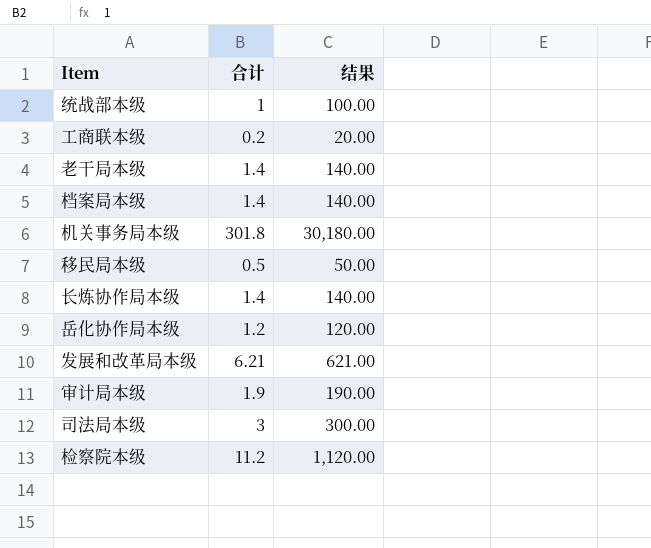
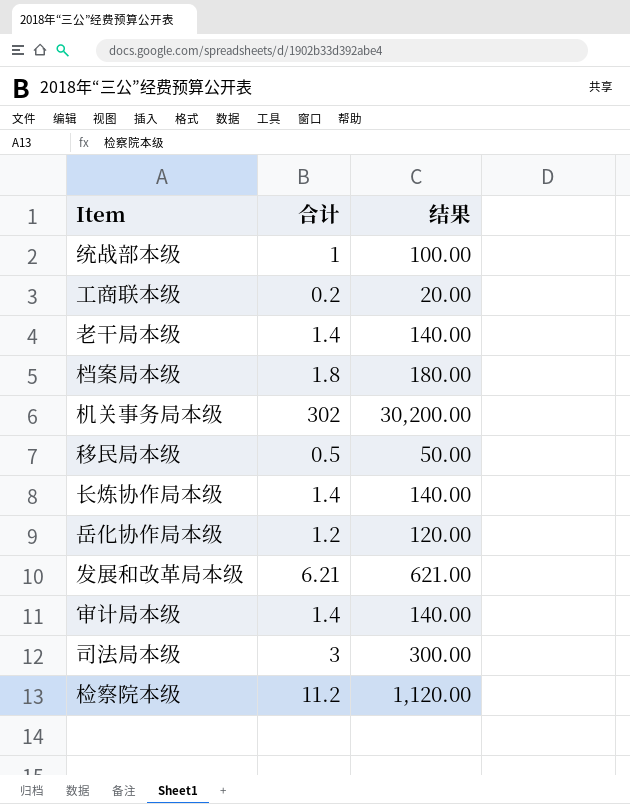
档案局本级 | 合计: 1.4 -> 1.8
档案局本级 | 结果: 140.00 -> 180.00
机关事务局本级 | 合计: 301.8 -> 302
机关事务局本级 | 结果: 30,180.00 -> 30,200.00
审计局本级 | 合计: 1.9 -> 1.4
审计局本级 | 结果: 190.00 -> 140.00

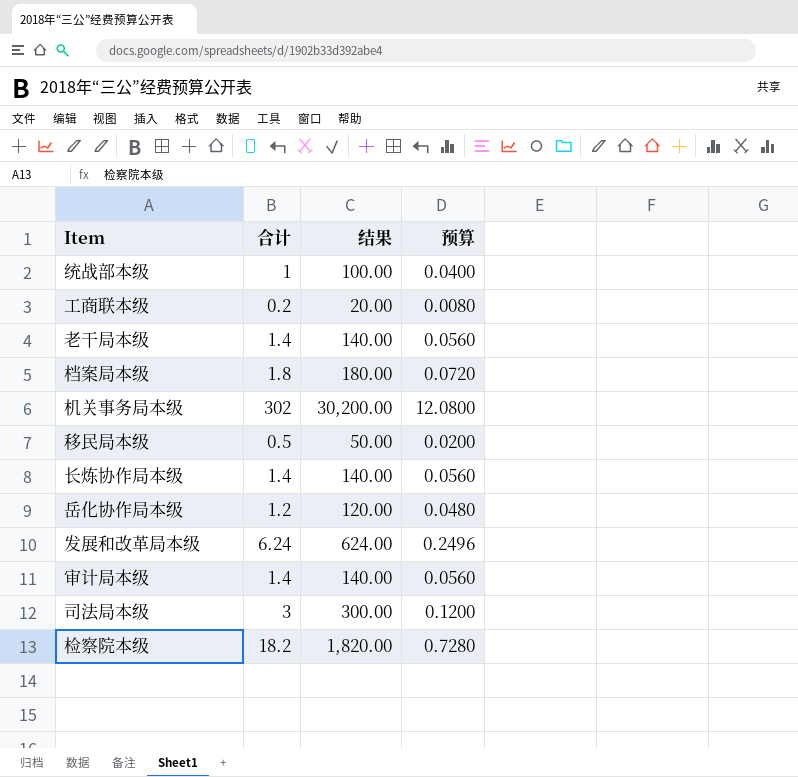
column 预算 | formula: none -> [合计] * 0.04
发展和改革局本级 | 合计: 6.21 -> 6.24
发展和改革局本级 | 结果: 621.00 -> 624.00
检察院本级 | 合计: 11.2 -> 18.2
检察院本级 | 结果: 1,120.00 -> 1,820.00

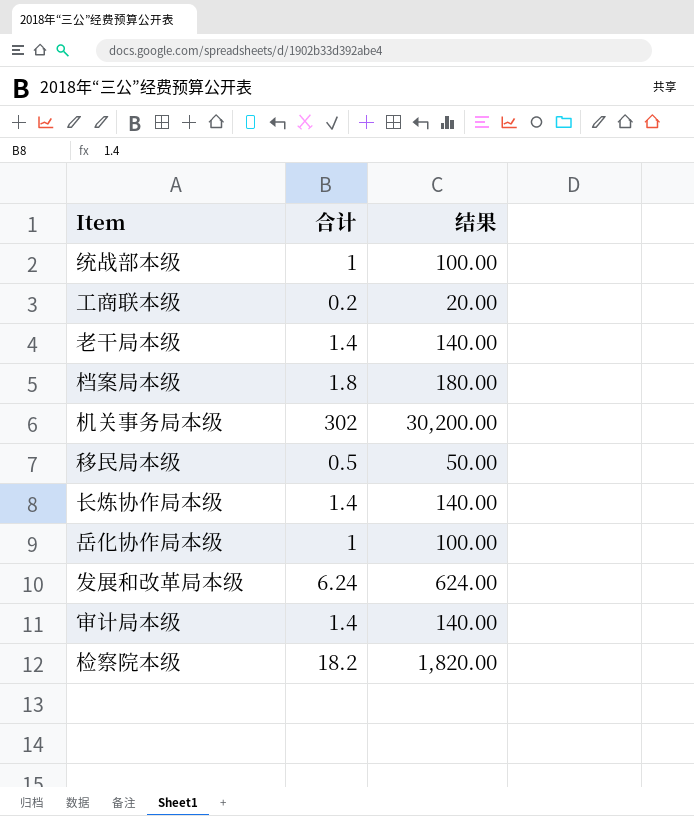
column 预算 | formula: [合计] * 0.04 -> none
row 司法局本级: 3 | 300.00 | 0.1200 -> none
岳化协作局本级 | 合计: 1.2 -> 1
岳化协作局本级 | 结果: 120.00 -> 100.00

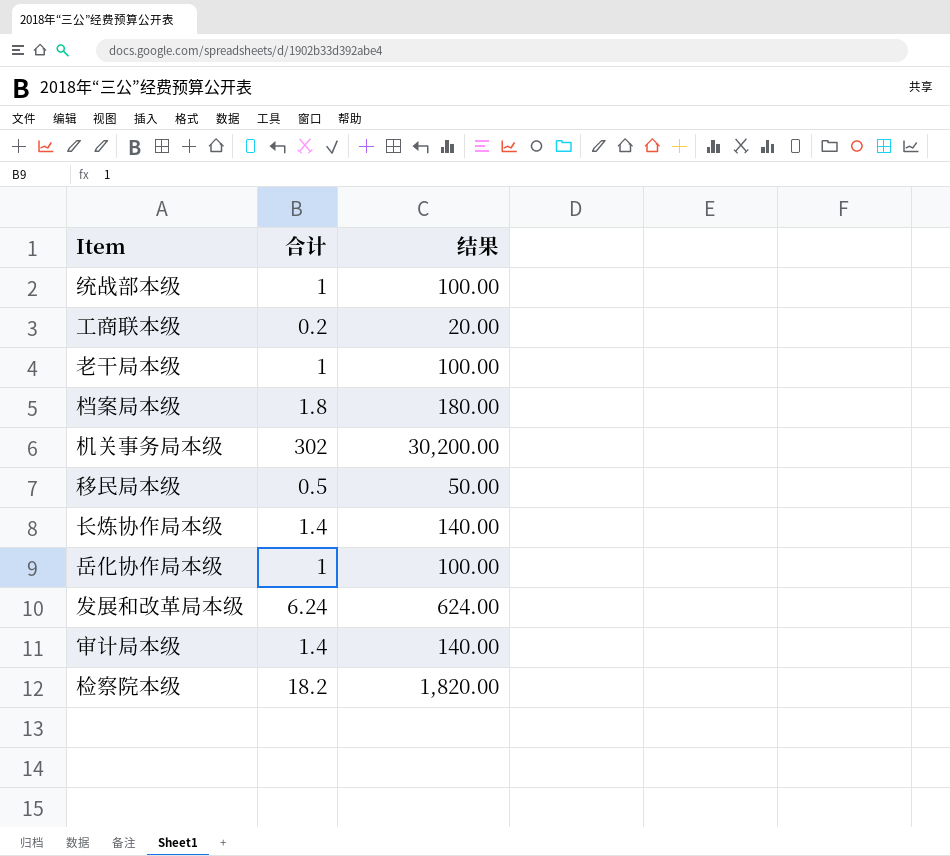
老干局本级 | 合计: 1.4 -> 1
老干局本级 | 结果: 140.00 -> 100.00

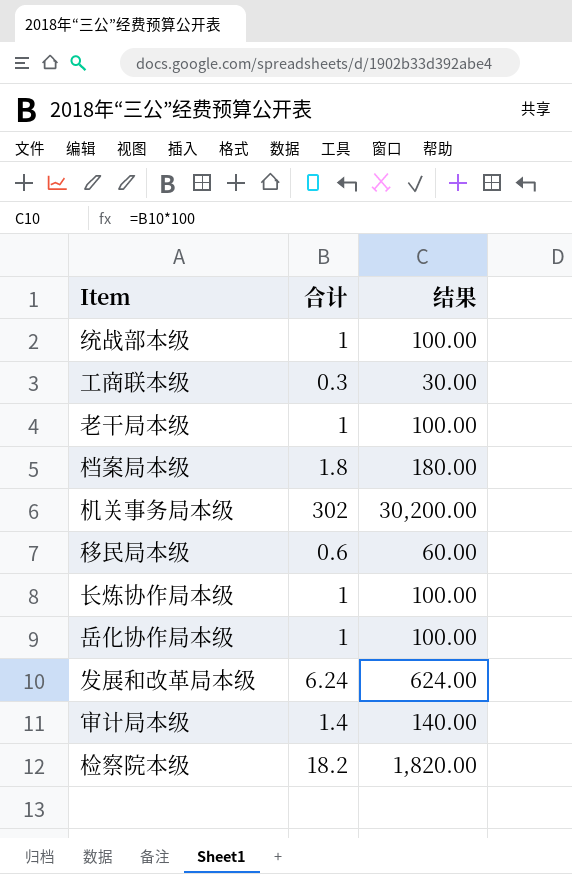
工商联本级 | 合计: 0.2 -> 0.3
工商联本级 | 结果: 20.00 -> 30.00
移民局本级 | 合计: 0.5 -> 0.6
移民局本级 | 结果: 50.00 -> 60.00
长炼协作局本级 | 合计: 1.4 -> 1
长炼协作局本级 | 结果: 140.00 -> 100.00

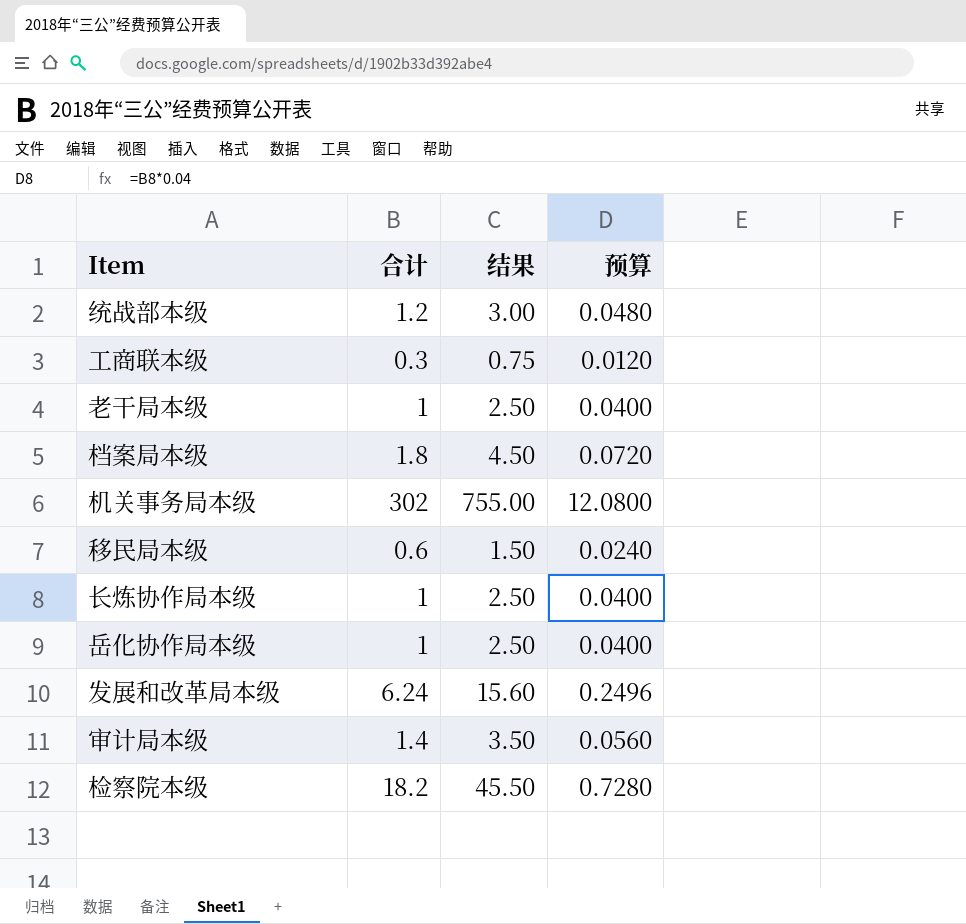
column 结果 | formula: [合计] * 100 -> [合计] * 2.5
column 预算 | formula: none -> [合计] * 0.04
统战部本级 | 合计: 1 -> 1.2

